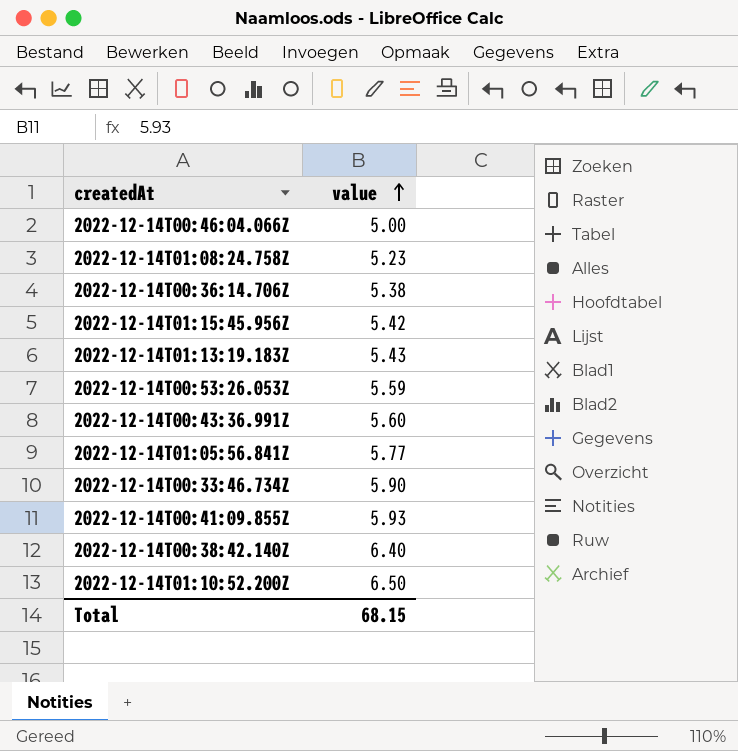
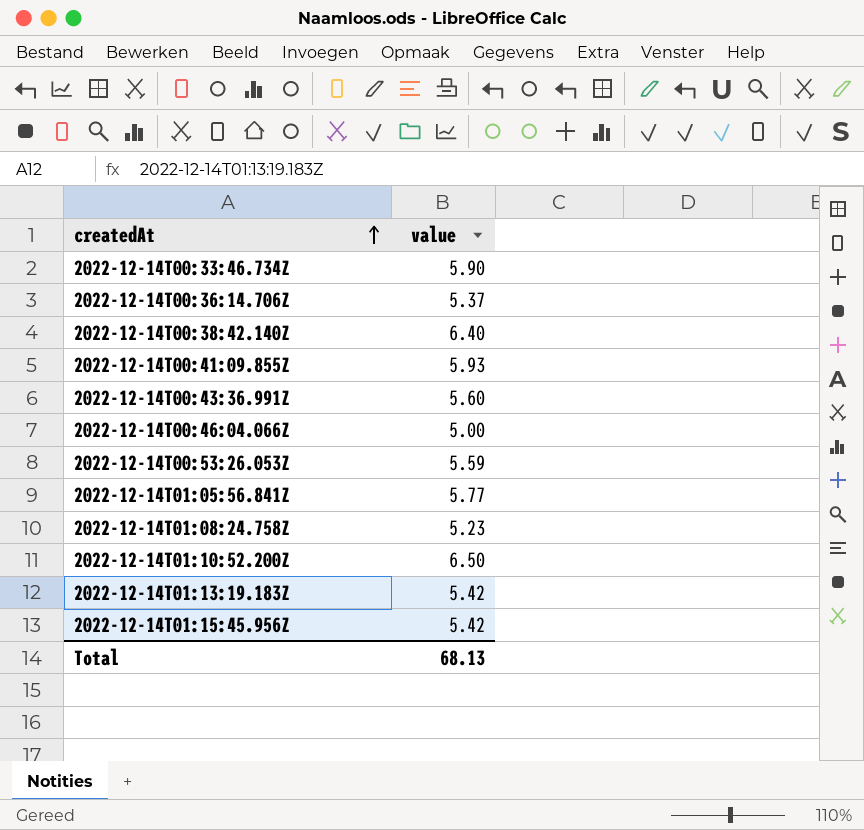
row order: value ascending -> createdAt ascending
2022-12-14T00:36:14.706Z | value: 5.38 -> 5.37
2022-12-14T01:13:19.183Z | value: 5.43 -> 5.42
Total | value: 68.15 -> 68.13

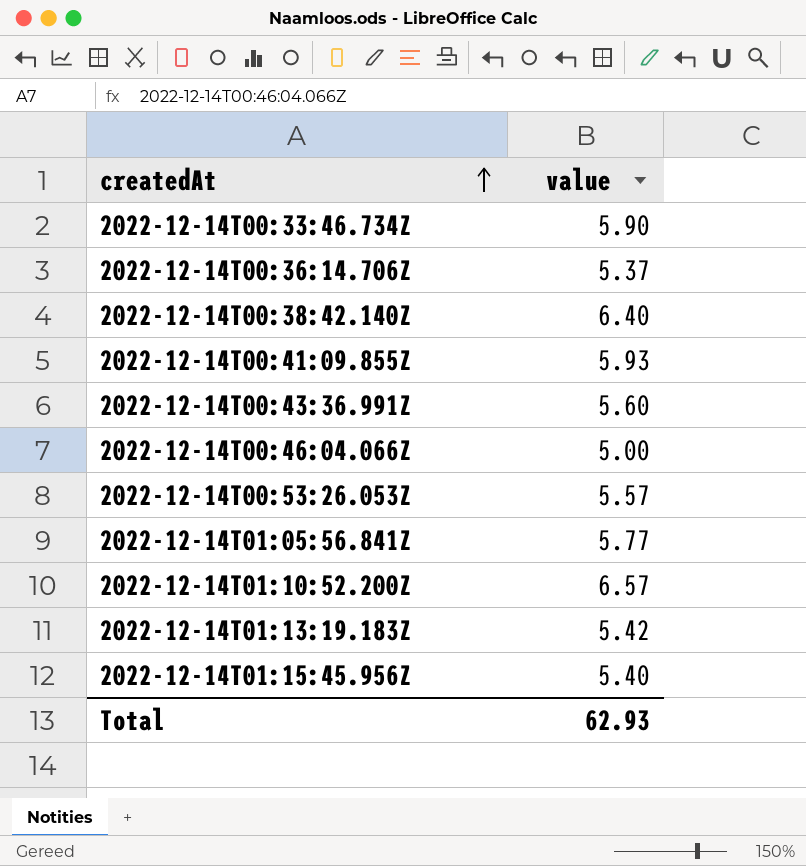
row 2022-12-14T01:08:24.758Z: 5.23 -> none
2022-12-14T00:53:26.053Z | value: 5.59 -> 5.57
2022-12-14T01:10:52.200Z | value: 6.50 -> 6.57
2022-12-14T01:15:45.956Z | value: 5.42 -> 5.40
Total | value: 68.13 -> 62.93

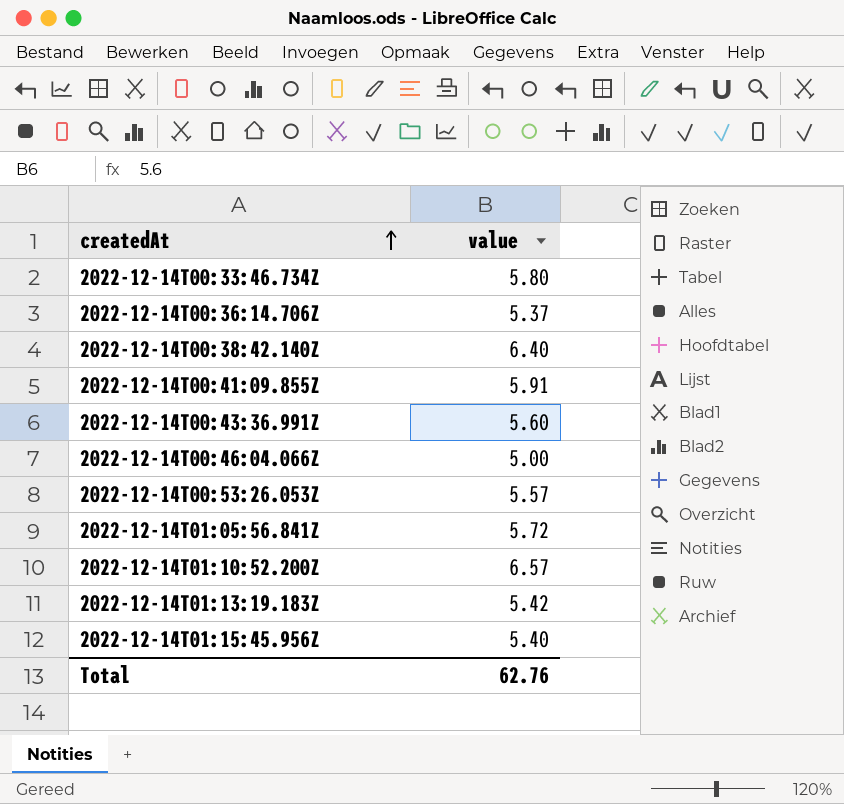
2022-12-14T00:33:46.734Z | value: 5.90 -> 5.80
2022-12-14T00:41:09.855Z | value: 5.93 -> 5.91
2022-12-14T01:05:56.841Z | value: 5.77 -> 5.72
Total | value: 62.93 -> 62.76

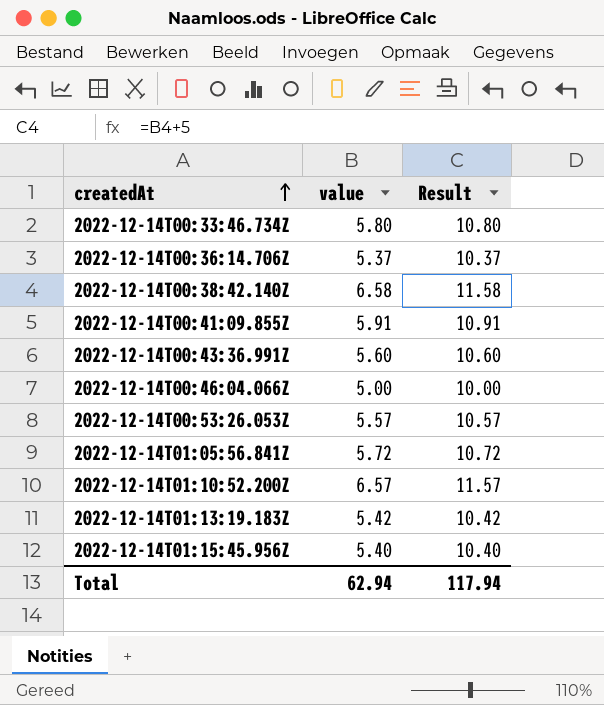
column Result | formula: none -> [value] + 5
2022-12-14T00:38:42.140Z | value: 6.40 -> 6.58
Total | value: 62.76 -> 62.94

